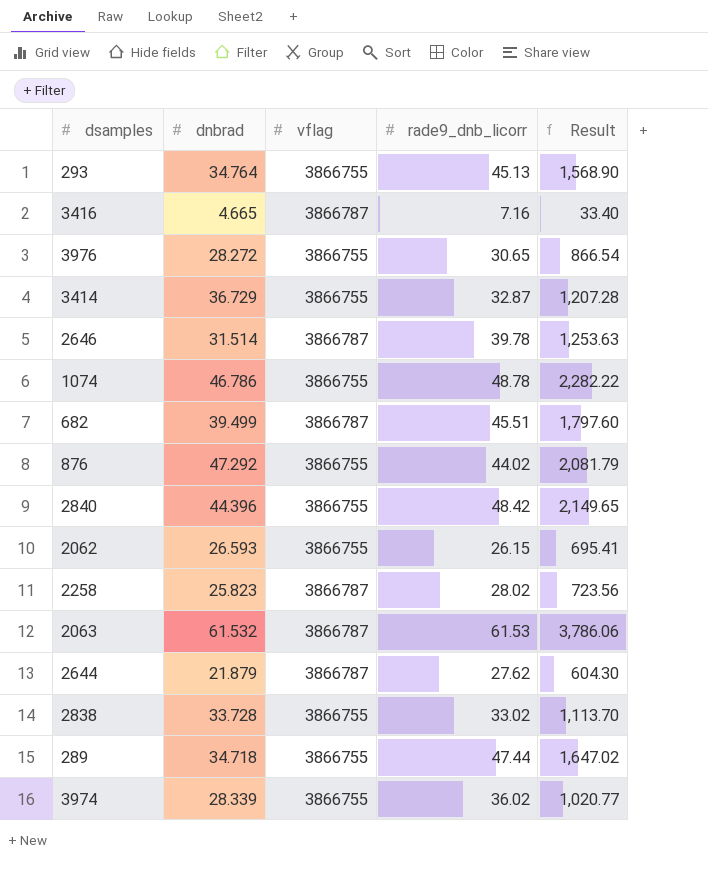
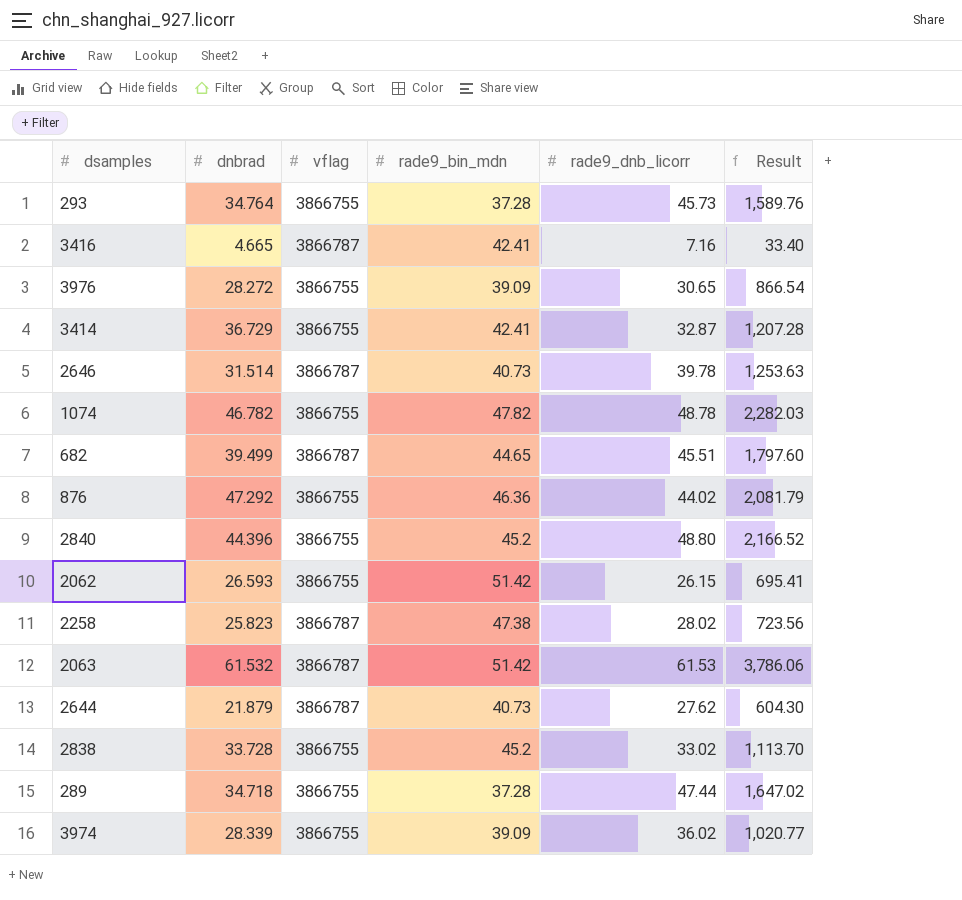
column rade9_bin_mdn | position: none -> 4
293 | rade9_dnb_licorr: 45.13 -> 45.73
293 | Result: 1,568.90 -> 1,589.76
1074 | dnbrad: 46.786 -> 46.782
1074 | Result: 2,282.22 -> 2,282.03
2840 | rade9_dnb_licorr: 48.42 -> 48.80
2840 | Result: 2,149.65 -> 2,166.52

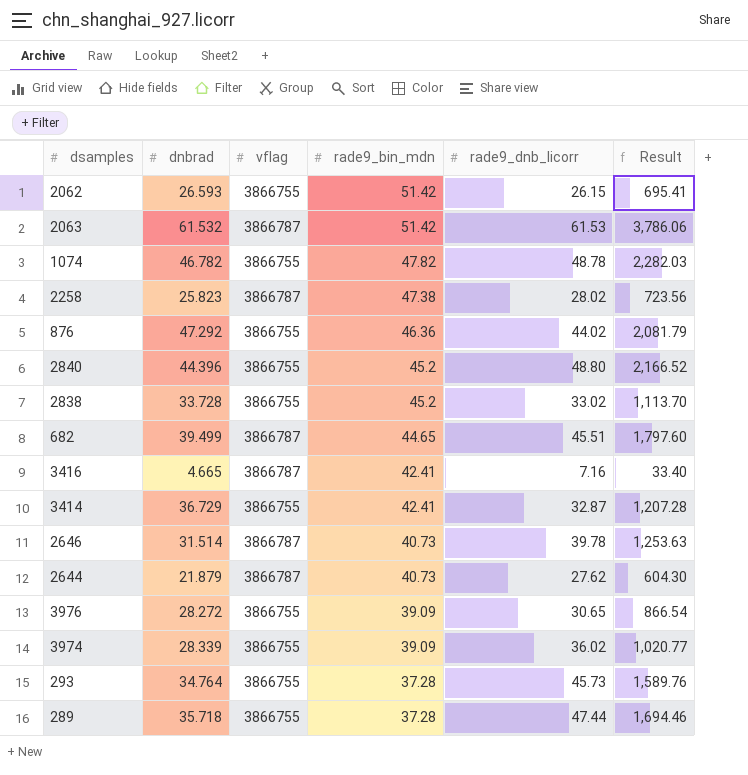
row order: none -> rade9_bin_mdn descending
289 | dnbrad: 34.718 -> 35.718
289 | Result: 1,647.02 -> 1,694.46

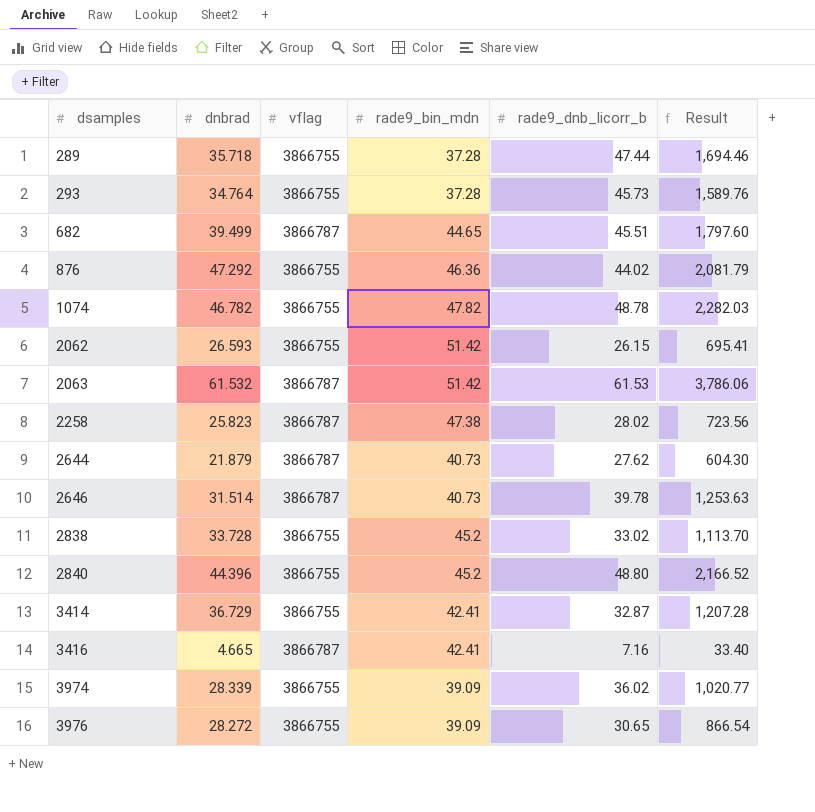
row order: rade9_bin_mdn descending -> dsamples ascending
column name: rade9_dnb_licorr -> rade9_dnb_licorr_b

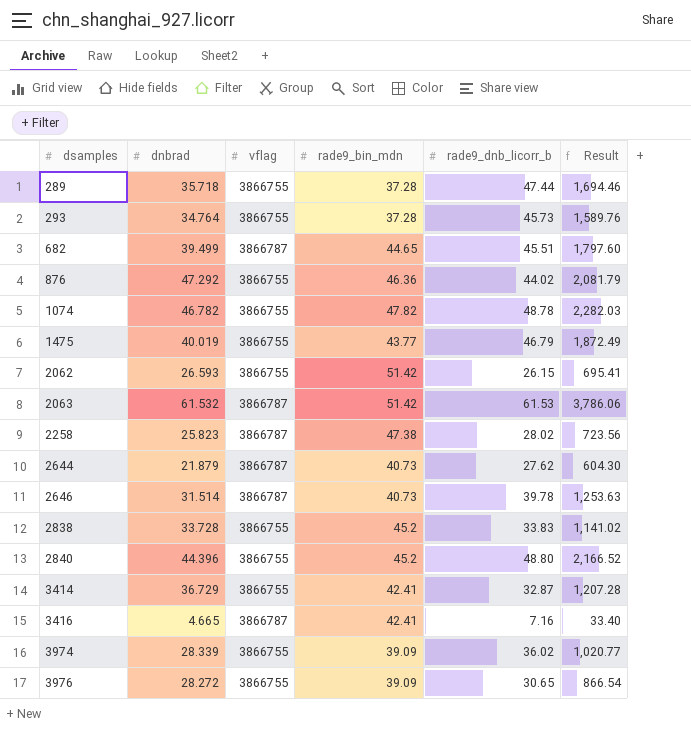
row 1475: none -> 40.019 | 3866755 | 43.77 | 46.79 | 1,872.49
2838 | rade9_dnb_licorr_b: 33.02 -> 33.83
2838 | Result: 1,113.70 -> 1,141.02

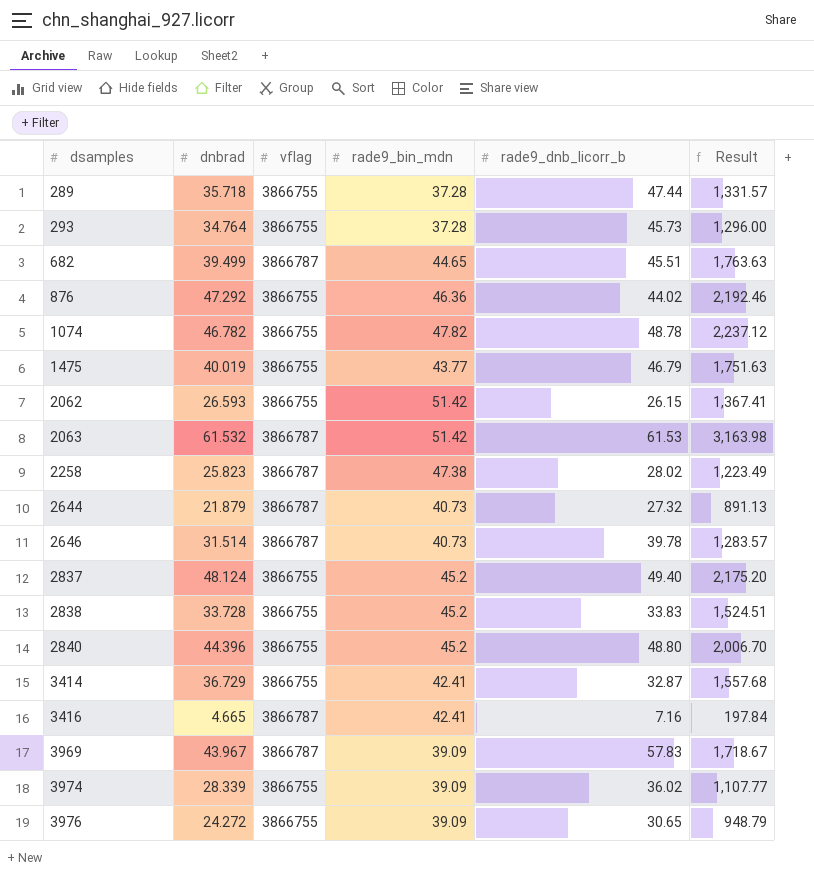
column Result | formula: [dnbrad] * [rade9_dnb_licorr_b] -> [dnbrad] * [rade9_bin_mdn]
2644 | rade9_dnb_licorr_b: 27.62 -> 27.32
row 2837: none -> 48.124 | 3866755 | 45.2 | 49.40 | 2,175.20
row 3969: none -> 43.967 | 3866787 | 39.09 | 57.83 | 1,718.67
3976 | dnbrad: 28.272 -> 24.272

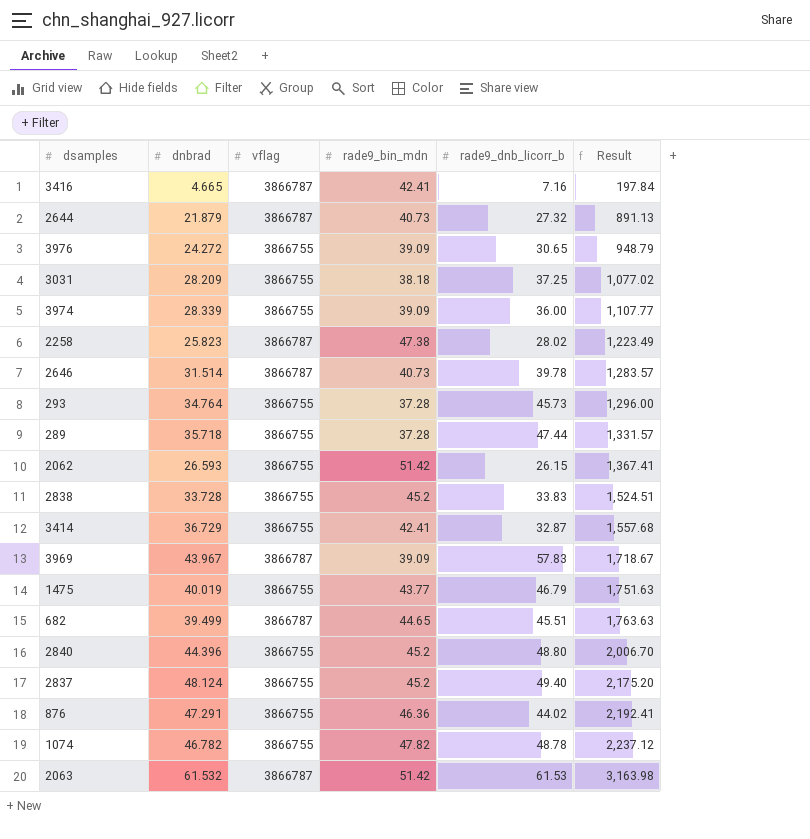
row order: dsamples ascending -> Result ascending
row 3031: none -> 28.209 | 3866755 | 38.18 | 37.25 | 1,077.02
3974 | rade9_dnb_licorr_b: 36.02 -> 36.00
876 | dnbrad: 47.292 -> 47.291
876 | Result: 2,192.46 -> 2,192.41

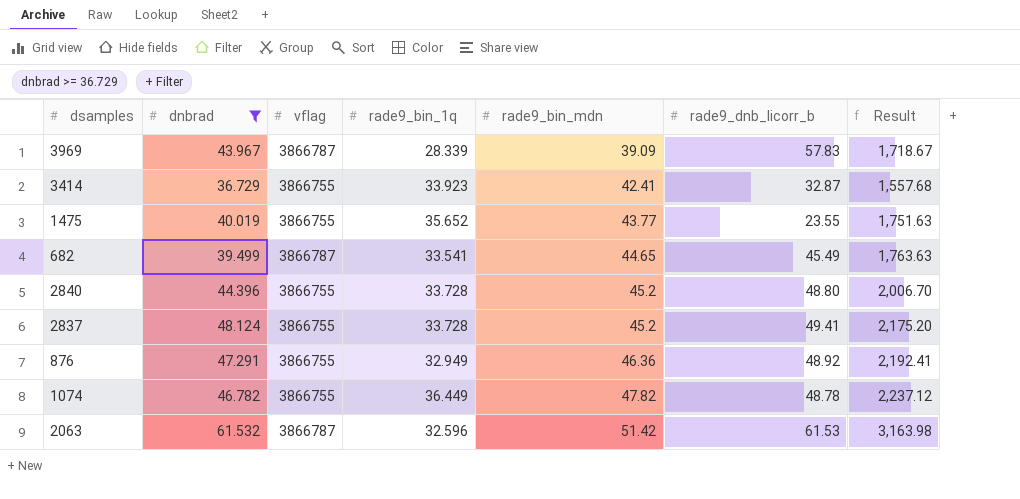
filter: none -> dnbrad >= 36.729
row order: Result ascending -> rade9_bin_mdn ascending
column rade9_bin_1q | position: none -> 4
1475 | rade9_dnb_licorr_b: 46.79 -> 23.55
682 | rade9_dnb_licorr_b: 45.51 -> 45.49
2837 | rade9_dnb_licorr_b: 49.40 -> 49.41
876 | rade9_dnb_licorr_b: 44.02 -> 48.92

